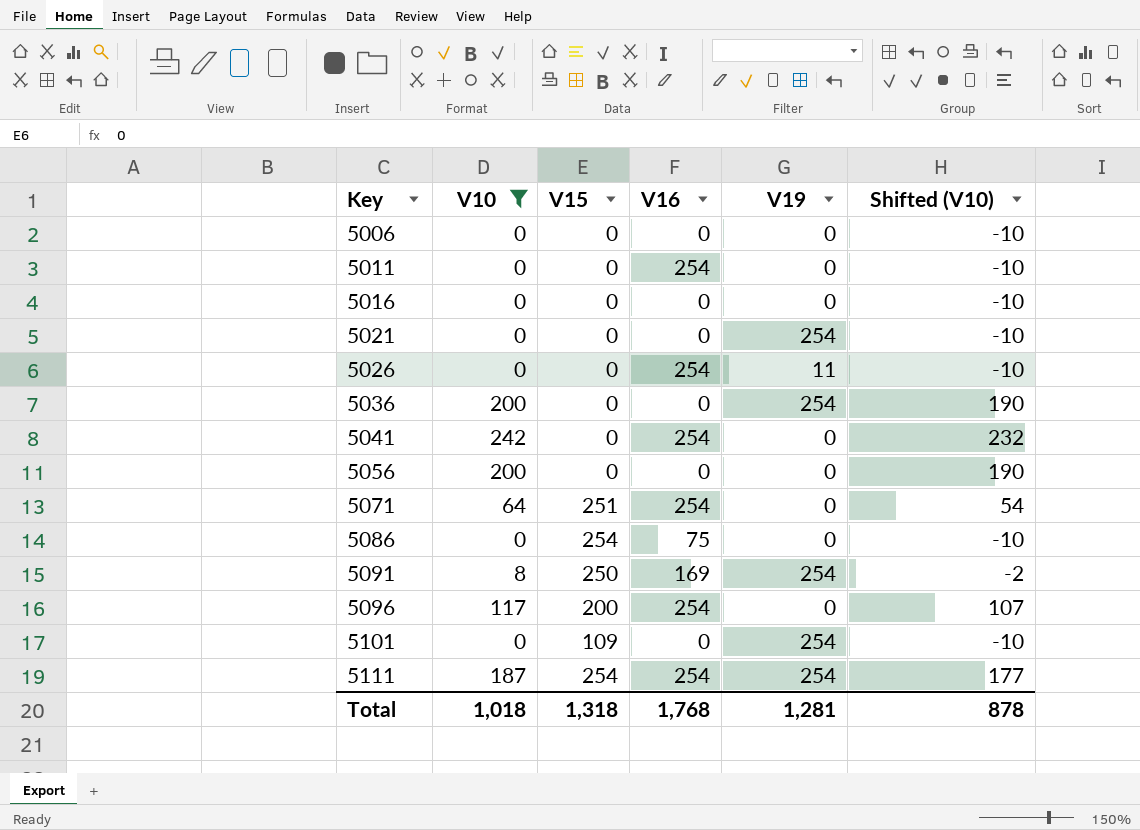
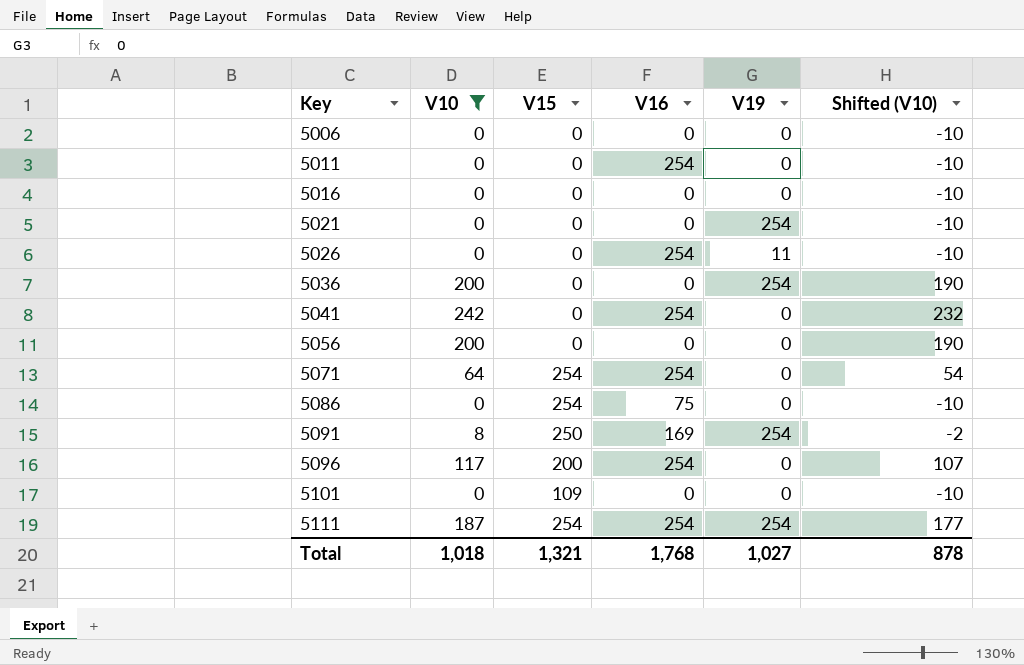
5071 | V15: 251 -> 254
5101 | V19: 254 -> 0
Total | V15: 1,318 -> 1,321
Total | V19: 1,281 -> 1,027

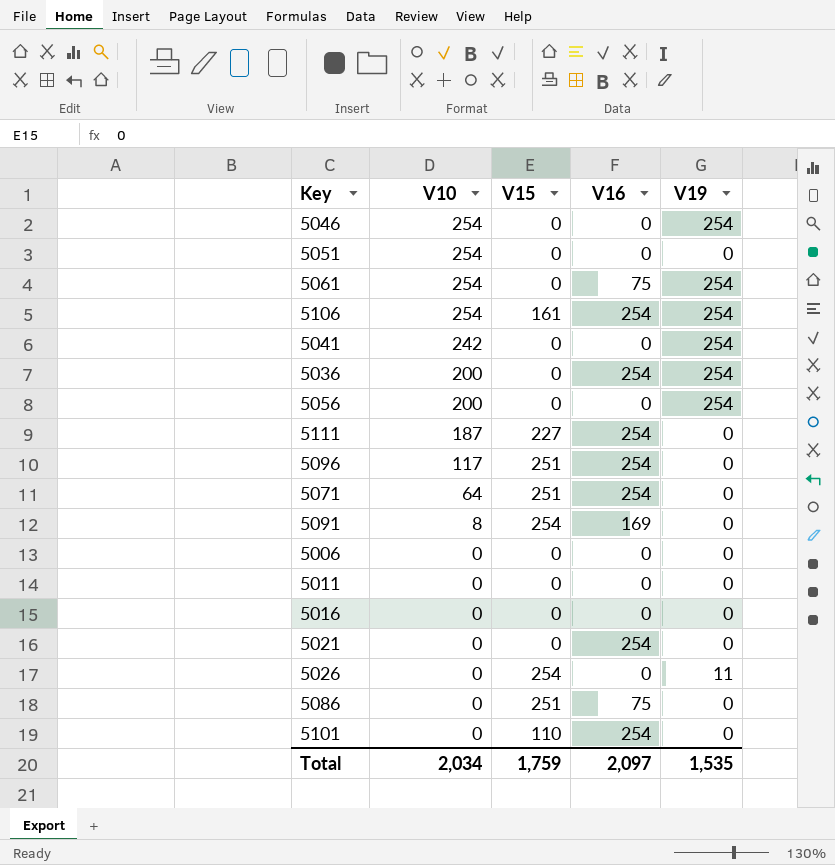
filter: V10 != 254 -> none
row order: Key ascending -> V10 descending
column Shifted (V10) | formula: [V10] - 10 -> none
5041 | V16: 254 -> 0
5041 | V19: 0 -> 254
5036 | V16: 0 -> 254
5056 | V19: 0 -> 254
5111 | V15: 254 -> 227
5111 | V19: 254 -> 0
5096 | V15: 200 -> 251
5071 | V15: 254 -> 251
5091 | V15: 250 -> 254
5091 | V19: 254 -> 0
5011 | V16: 254 -> 0
5021 | V16: 0 -> 254
5021 | V19: 254 -> 0
5026 | V15: 0 -> 254
5026 | V16: 254 -> 0
5086 | V15: 254 -> 251
5101 | V15: 109 -> 110
5101 | V16: 0 -> 254
Total | V10: 1,018 -> 2,034
Total | V15: 1,321 -> 1,759
Total | V16: 1,768 -> 2,097
Total | V19: 1,027 -> 1,535

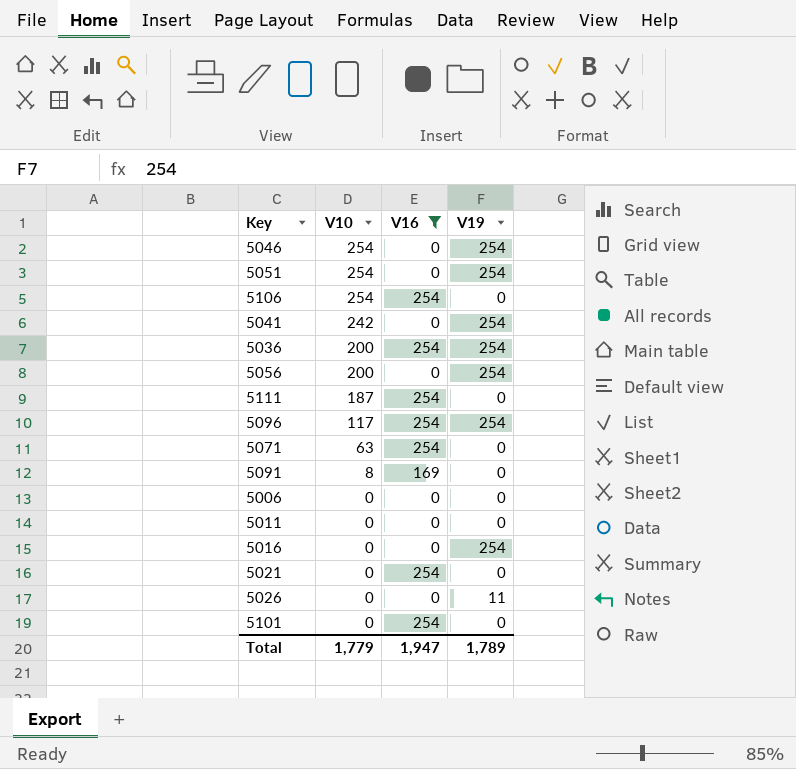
filter: none -> V16 != 75
column V15 | position: 3 -> none
5051 | V19: 0 -> 254
5106 | V19: 254 -> 0
5096 | V19: 0 -> 254
5071 | V10: 64 -> 63
5016 | V19: 0 -> 254
Total | V10: 2,034 -> 1,779
Total | V16: 2,097 -> 1,947
Total | V19: 1,535 -> 1,789

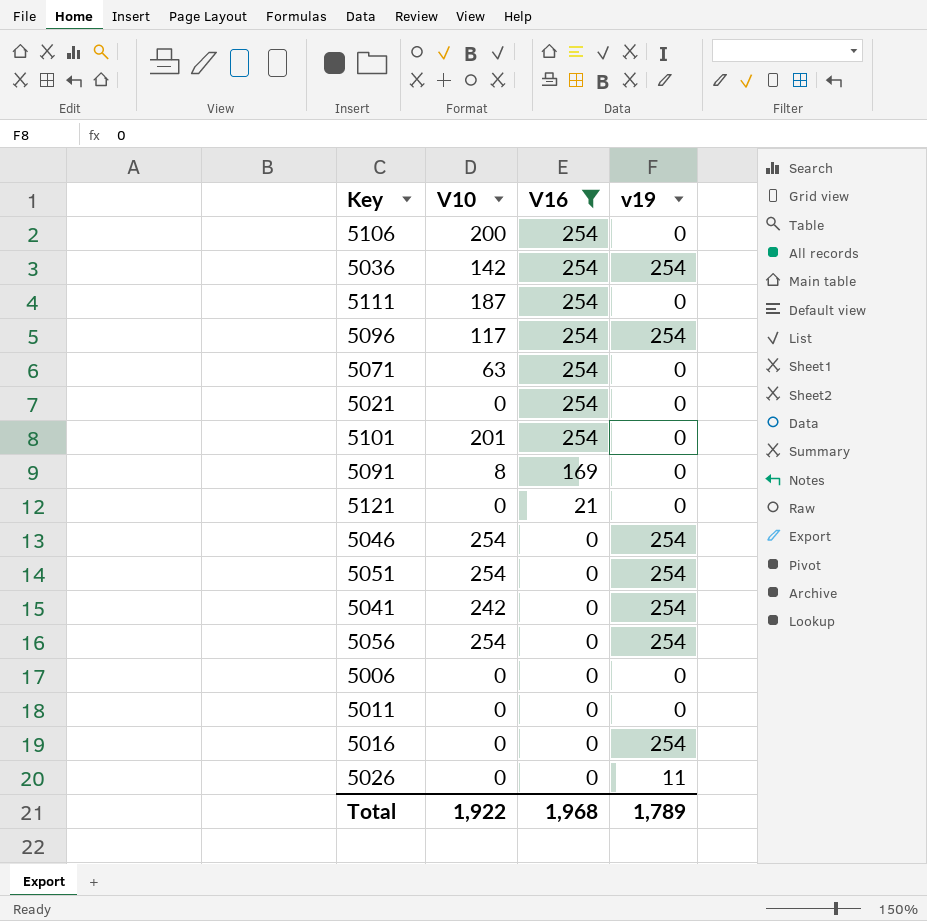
row order: V10 descending -> V16 descending
column name: V19 -> v19
5106 | V10: 254 -> 200
5036 | V10: 200 -> 142
5101 | V10: 0 -> 201
row 5121: none -> 0 | 21 | 0
5056 | V10: 200 -> 254
Total | V10: 1,779 -> 1,922
Total | V16: 1,947 -> 1,968

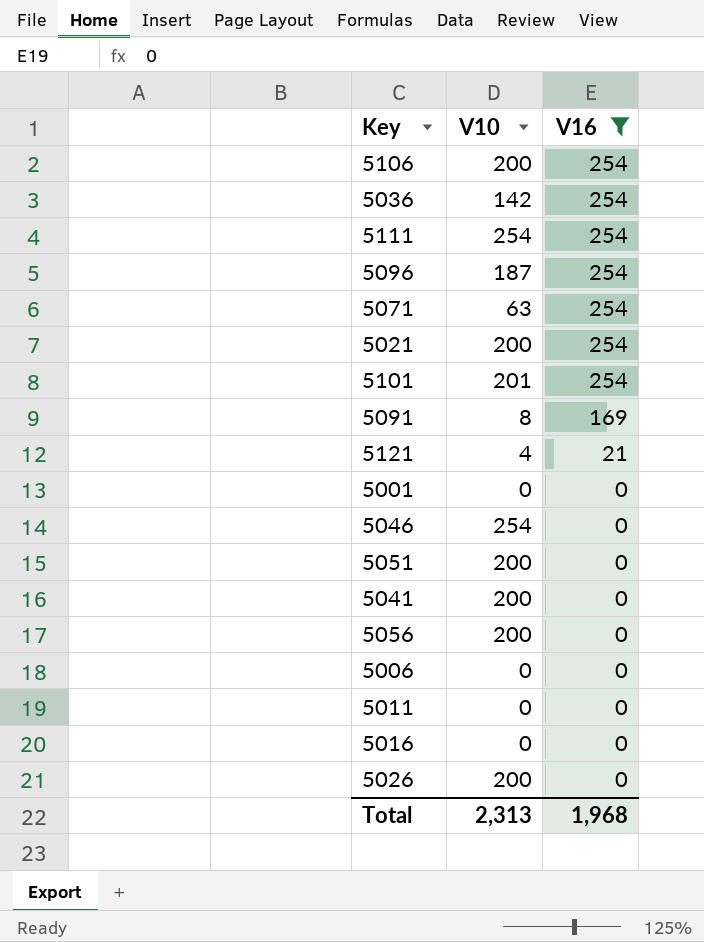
column v19 | position: 4 -> none
5111 | V10: 187 -> 254
5096 | V10: 117 -> 187
5021 | V10: 0 -> 200
5121 | V10: 0 -> 4
row 5001: none -> 0 | 0
5051 | V10: 254 -> 200
5041 | V10: 242 -> 200
5056 | V10: 254 -> 200
5026 | V10: 0 -> 200
Total | V10: 1,922 -> 2,313

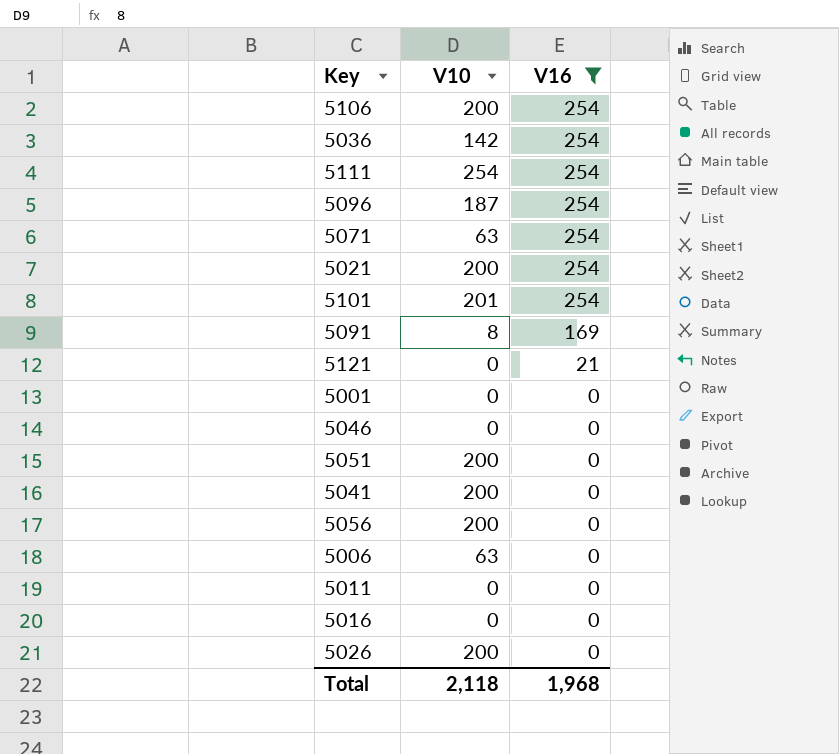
5121 | V10: 4 -> 0
5046 | V10: 254 -> 0
5006 | V10: 0 -> 63
Total | V10: 2,313 -> 2,118

